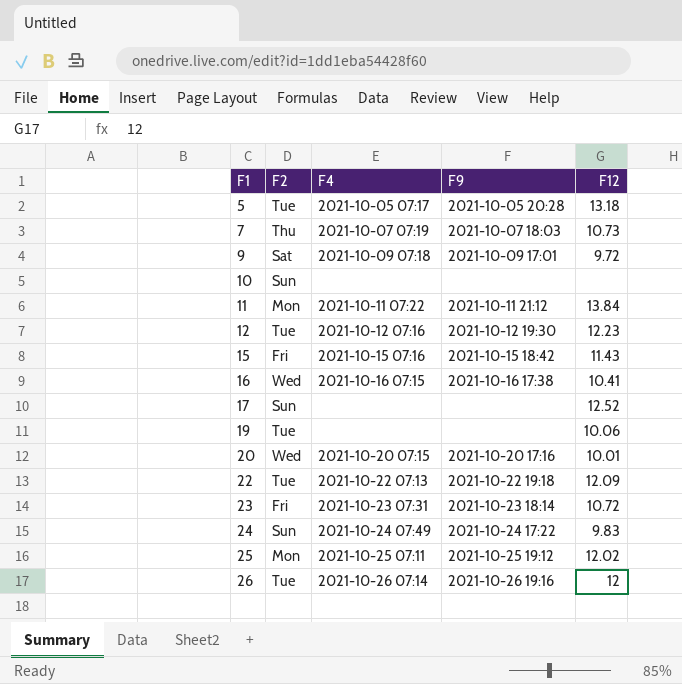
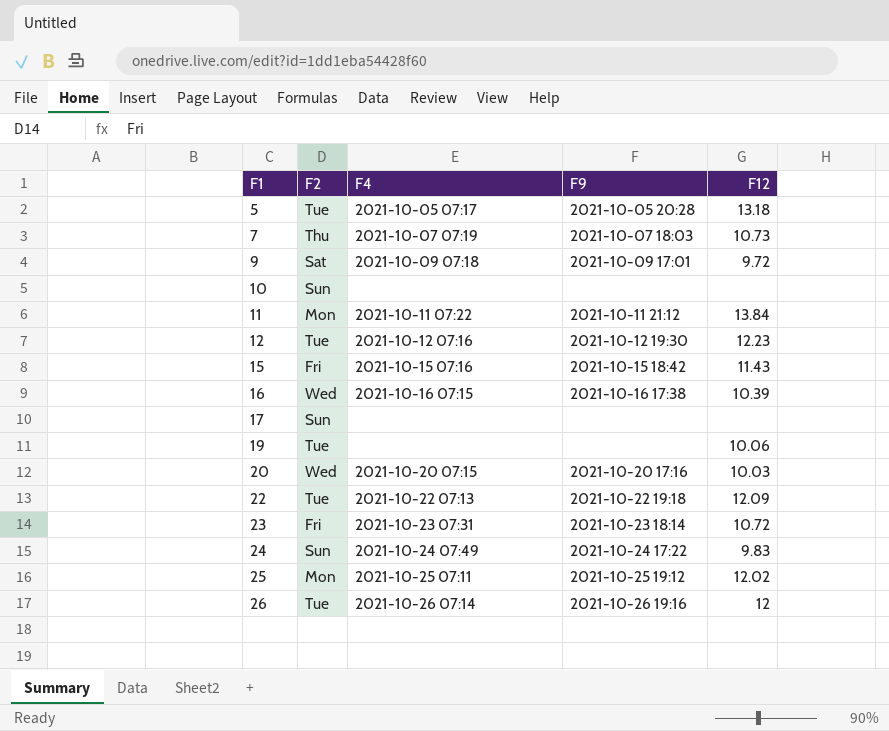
16 | F12: 10.41 -> 10.39
17 | F12: 12.52 -> none
20 | F12: 10.01 -> 10.03

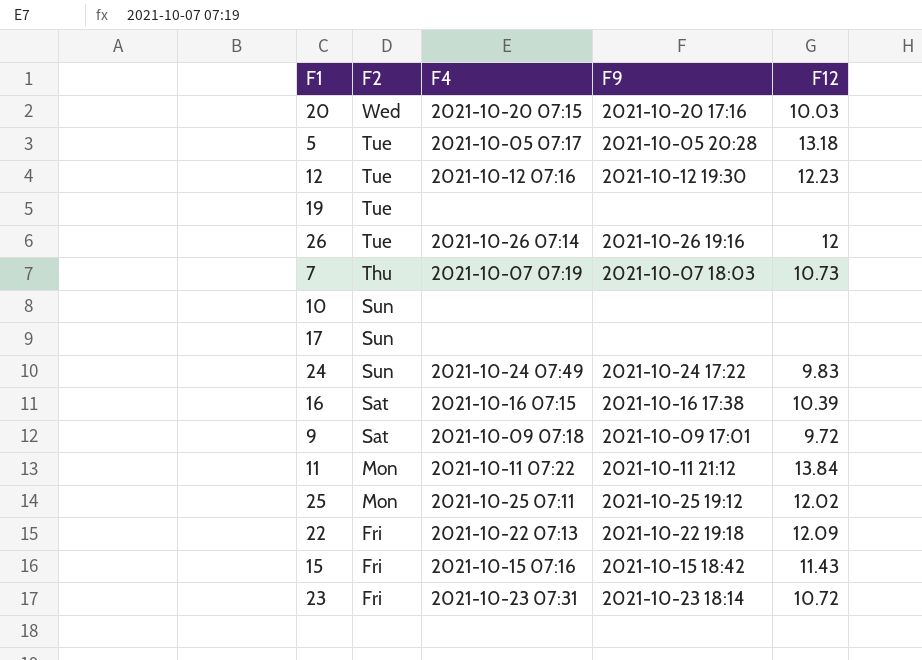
row order: F1 ascending -> F2 descending
19 | F12: 10.06 -> none
16 | F2: Wed -> Sat
22 | F2: Tue -> Fri

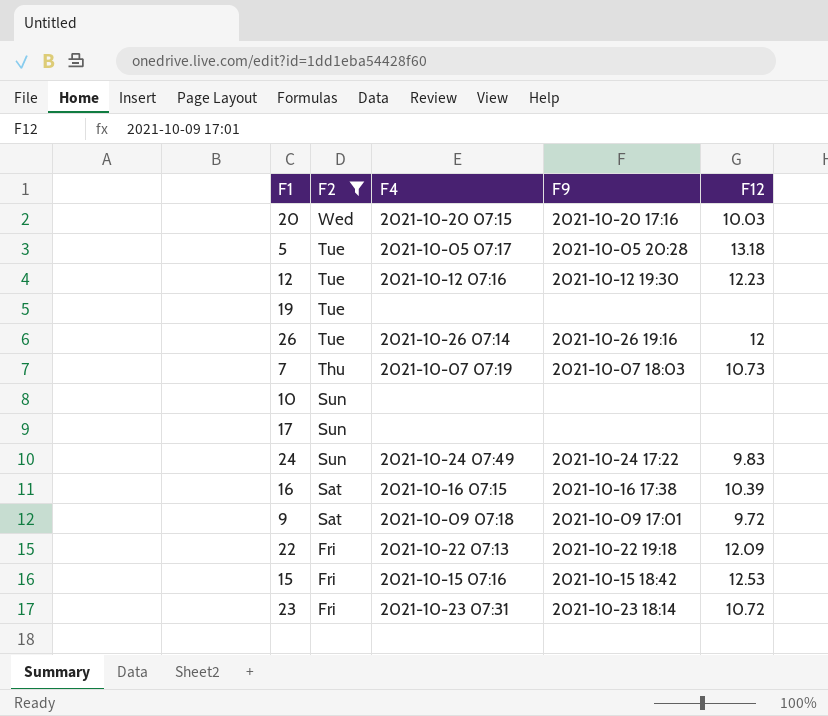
filter: none -> F2 != Mon
15 | F12: 11.43 -> 12.53

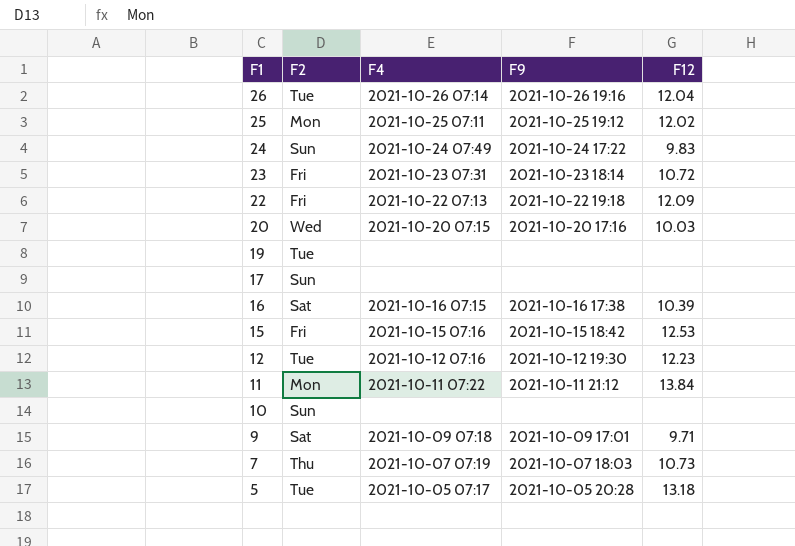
filter: F2 != Mon -> none
row order: F2 descending -> F1 descending
26 | F12: 12 -> 12.04
9 | F12: 9.72 -> 9.71

